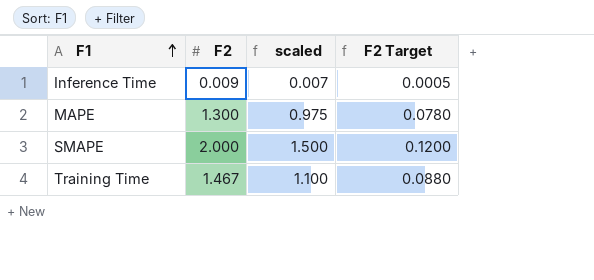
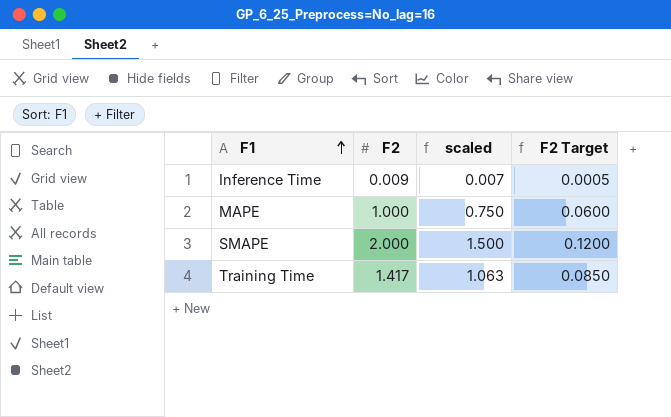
MAPE | F2: 1.300 -> 1.000
MAPE | scaled: 0.975 -> 0.750
MAPE | F2 Target: 0.0780 -> 0.0600
Training Time | F2: 1.467 -> 1.417
Training Time | scaled: 1.100 -> 1.063
Training Time | F2 Target: 0.0880 -> 0.0850

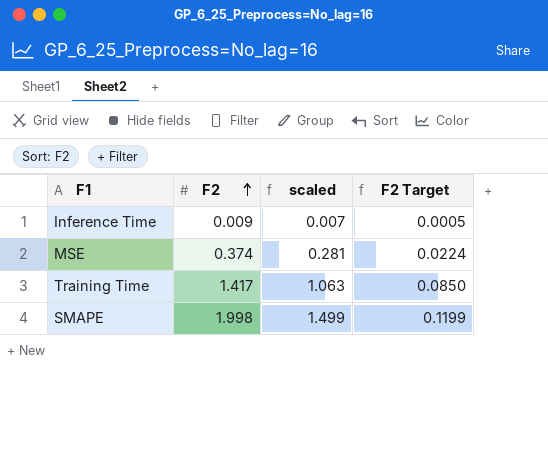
row order: F1 ascending -> F2 ascending
row MAPE: 1.000 | 0.750 | 0.0600 -> none
row MSE: none -> 0.374 | 0.281 | 0.0224
SMAPE | F2: 2.000 -> 1.998
SMAPE | scaled: 1.500 -> 1.499
SMAPE | F2 Target: 0.1200 -> 0.1199

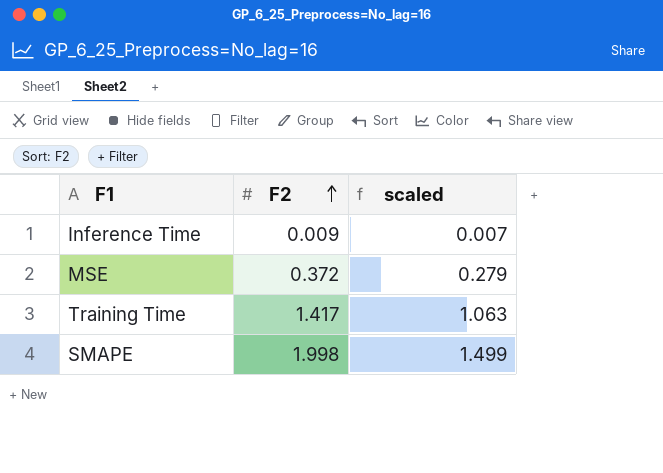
column F2 Target | formula: [F2] * 0.06 -> none
MSE | F2: 0.374 -> 0.372
MSE | scaled: 0.281 -> 0.279

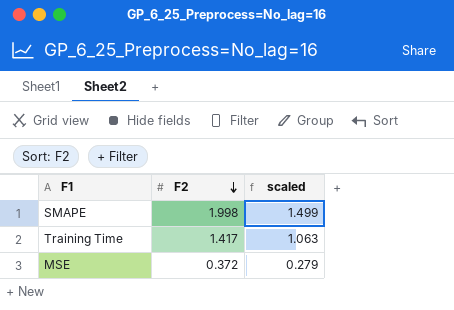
row order: F2 ascending -> F2 descending
row Inference Time: 0.009 | 0.007 -> none

